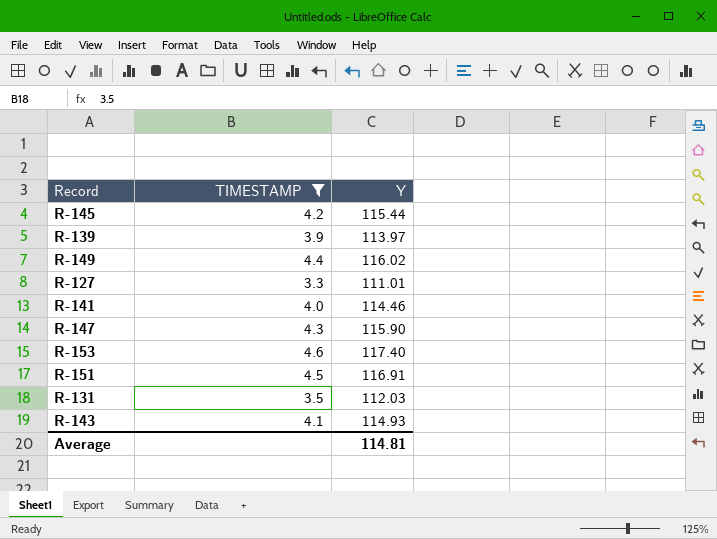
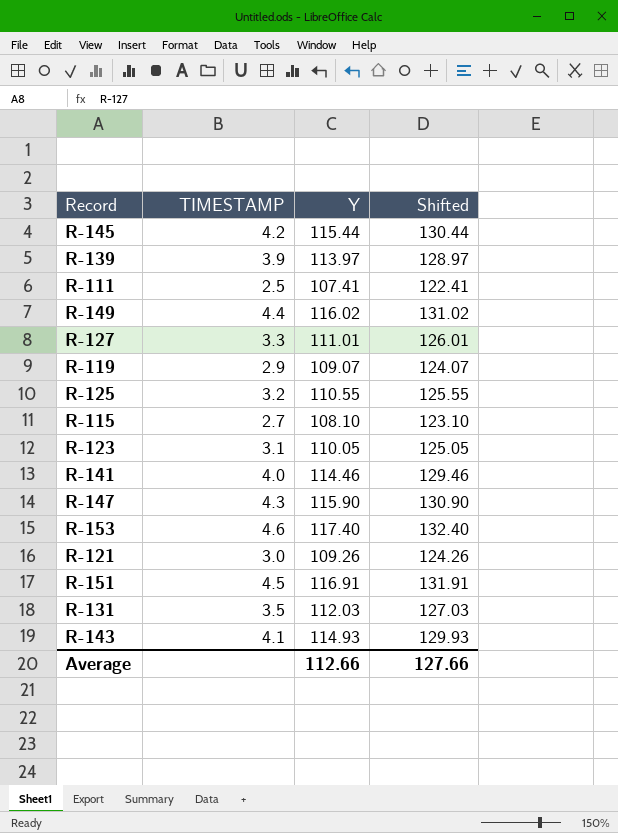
filter: TIMESTAMP >= 3.3 -> none
column Shifted | formula: none -> [Y] + 15
Average | Y: 114.81 -> 112.66

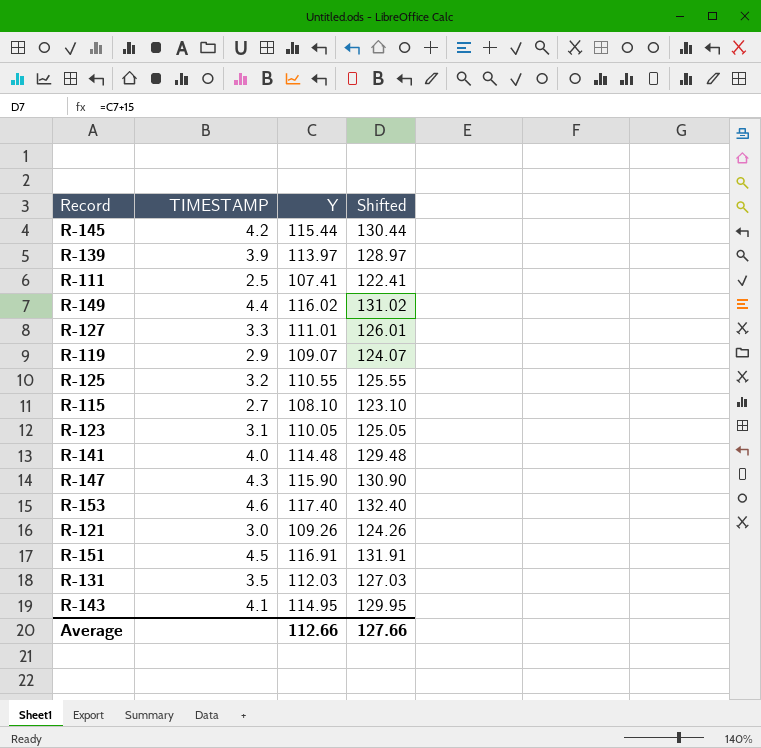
R-141 | Y: 114.46 -> 114.48
R-141 | Shifted: 129.46 -> 129.48
R-143 | Y: 114.93 -> 114.95
R-143 | Shifted: 129.93 -> 129.95

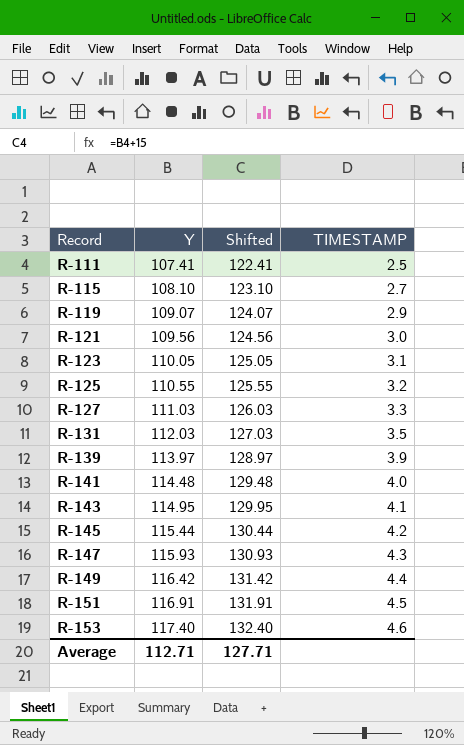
row order: none -> Record ascending
column TIMESTAMP | position: 2 -> 4
R-121 | Y: 109.26 -> 109.56
R-121 | Shifted: 124.26 -> 124.56
R-127 | Y: 111.01 -> 111.03
R-127 | Shifted: 126.01 -> 126.03
R-147 | Y: 115.90 -> 115.93
R-147 | Shifted: 130.90 -> 130.93
R-149 | Y: 116.02 -> 116.42
R-149 | Shifted: 131.02 -> 131.42
Average | Y: 112.66 -> 112.71
Average | Shifted: 127.66 -> 127.71

